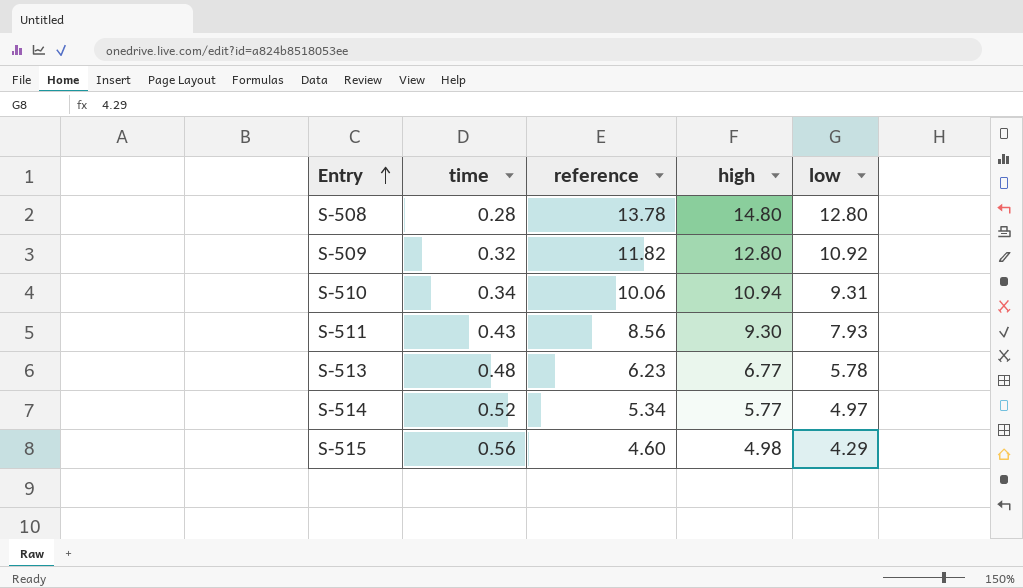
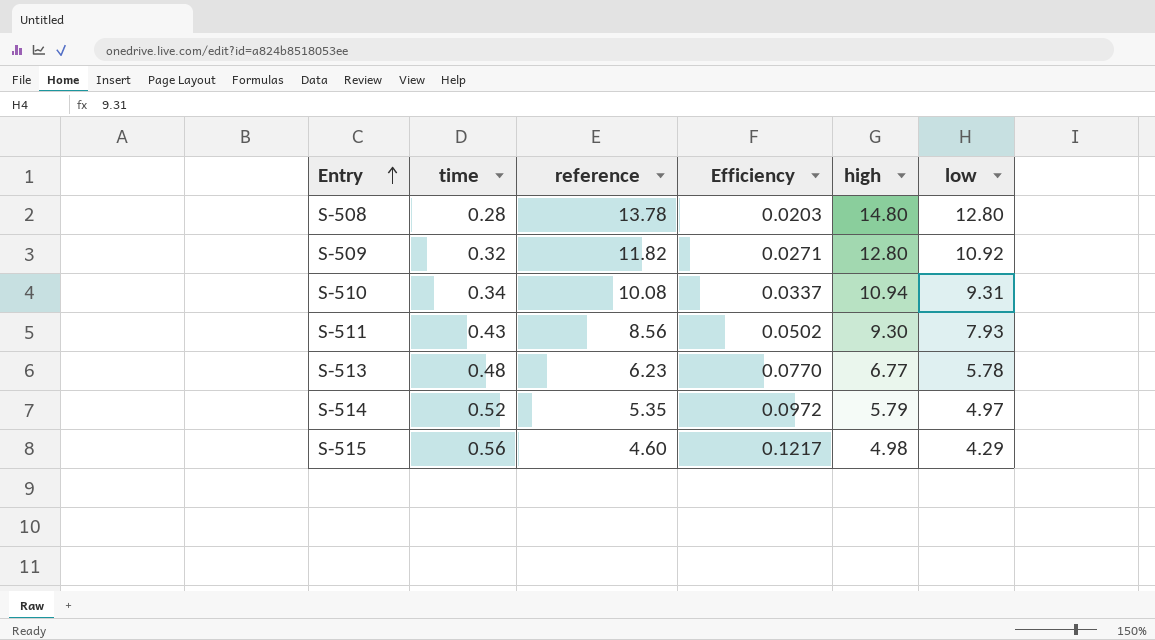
column Efficiency | formula: none -> [time] / [reference]
S-510 | reference: 10.06 -> 10.08
S-514 | reference: 5.34 -> 5.35
S-514 | high: 5.77 -> 5.79

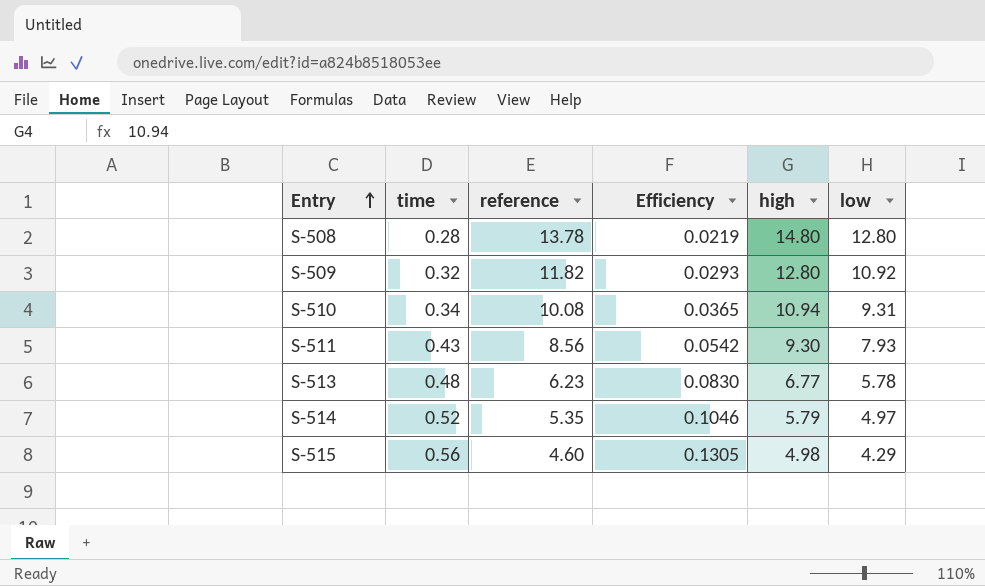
column Efficiency | formula: [time] / [reference] -> [time] / [low]

